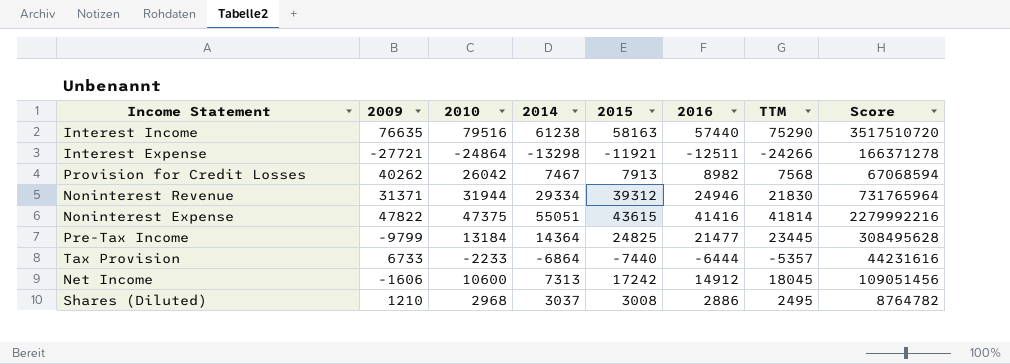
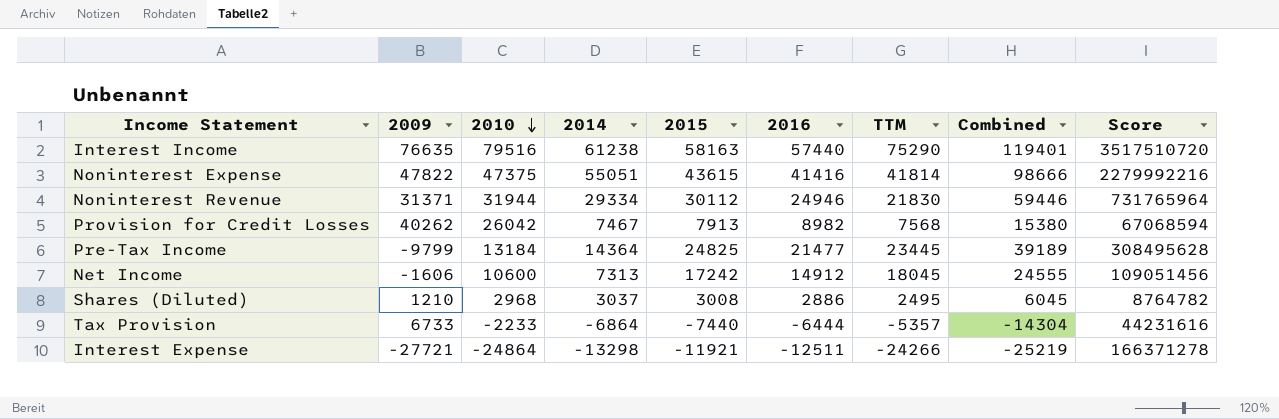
row order: none -> 2010 descending
column Combined | formula: none -> [2014] + [2015]
Noninterest Revenue | 2015: 39312 -> 30112

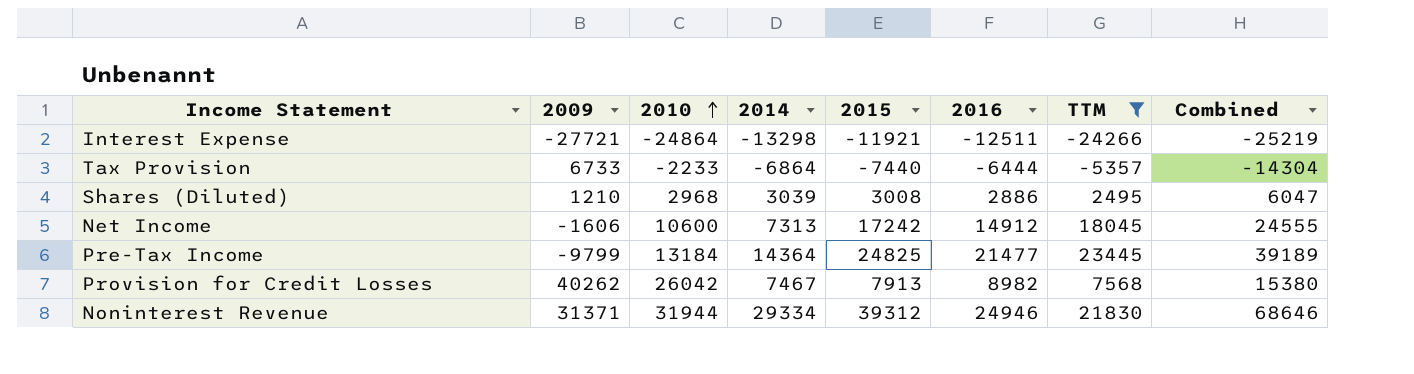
filter: none -> TTM <= 23445
row order: 2010 descending -> 2010 ascending
column Score | formula: [2014] * [2016] -> none
Shares (Diluted) | 2014: 3037 -> 3039
Shares (Diluted) | Combined: 6045 -> 6047
Noninterest Revenue | 2015: 30112 -> 39312
Noninterest Revenue | Combined: 59446 -> 68646

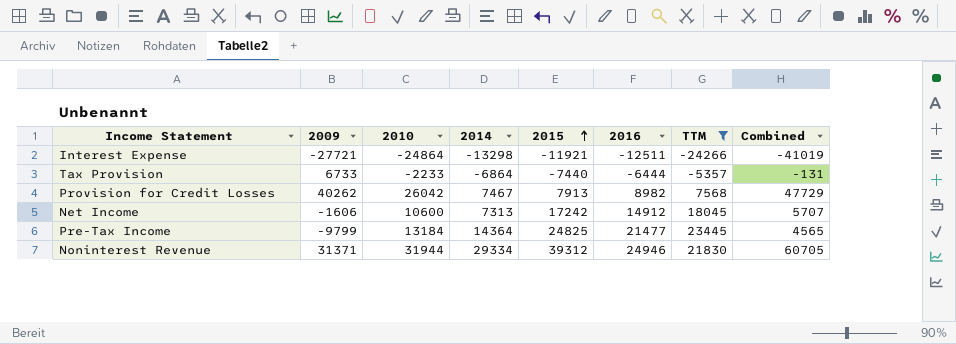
row order: 2010 ascending -> 2015 ascending
column Combined | formula: [2014] + [2015] -> [2009] + [2014]
row Shares (Diluted): 1210 | 2968 | 3039 | 3008 | 2886 | 2495 | 6047 -> none

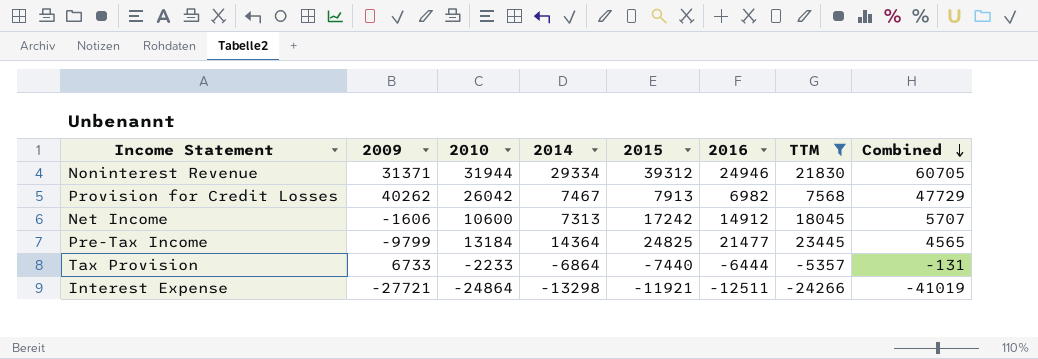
row order: 2015 ascending -> Combined descending
Provision for Credit Losses | 2016: 8982 -> 6982

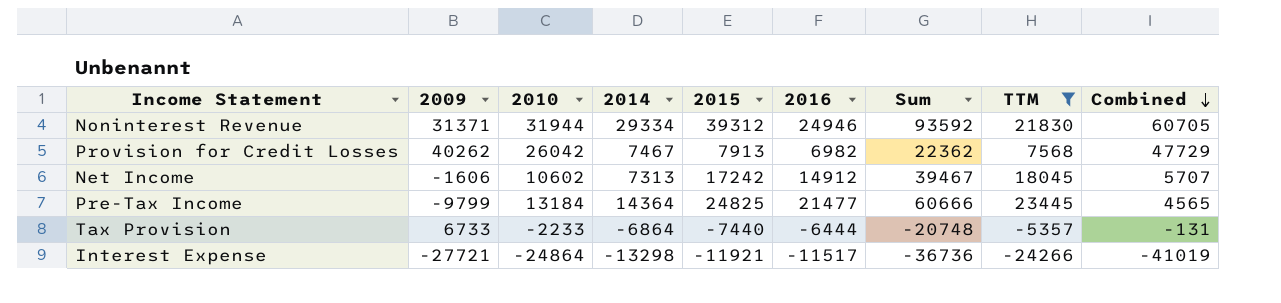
column Sum | formula: none -> [2014] + [2015] + [2016]
Net Income | 2010: 10600 -> 10602
Interest Expense | 2016: -12511 -> -11517

